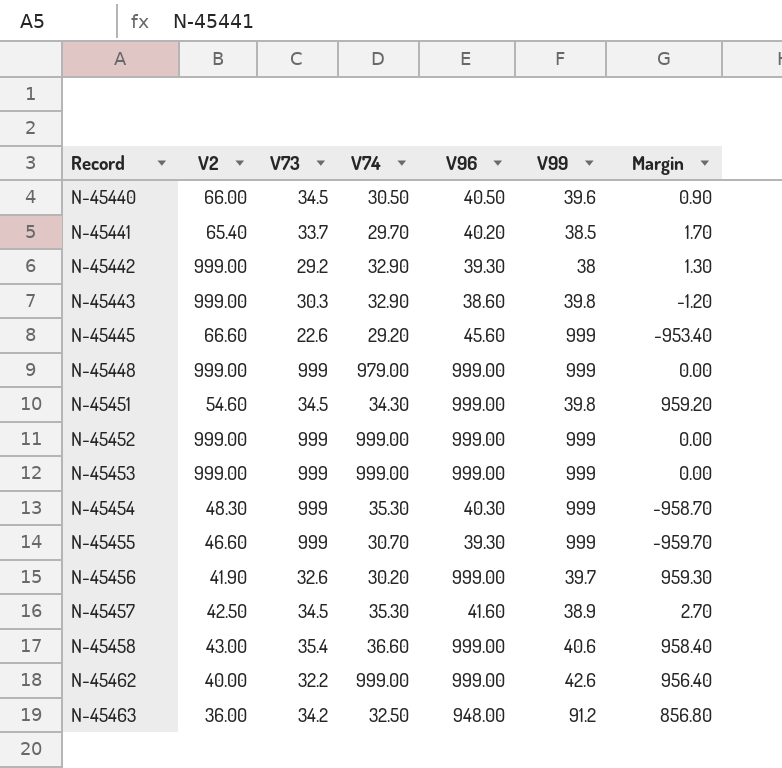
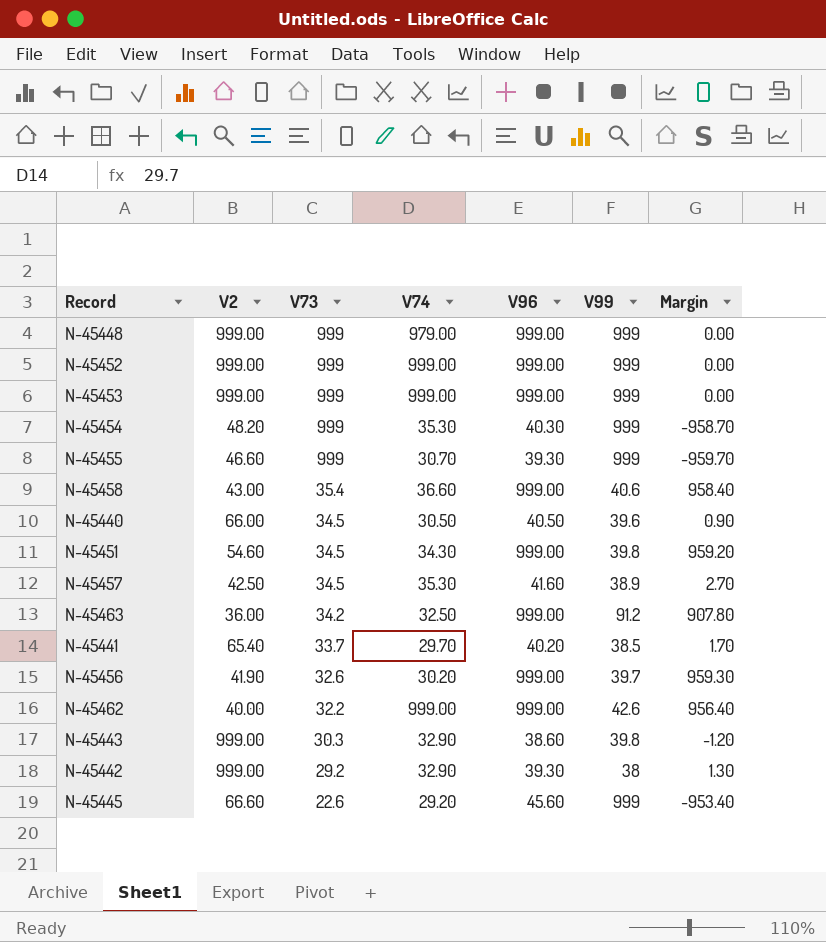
row order: Record ascending -> V73 descending
N-45454 | V2: 48.30 -> 48.20
N-45463 | V96: 948.00 -> 999.00
N-45463 | Margin: 856.80 -> 907.80

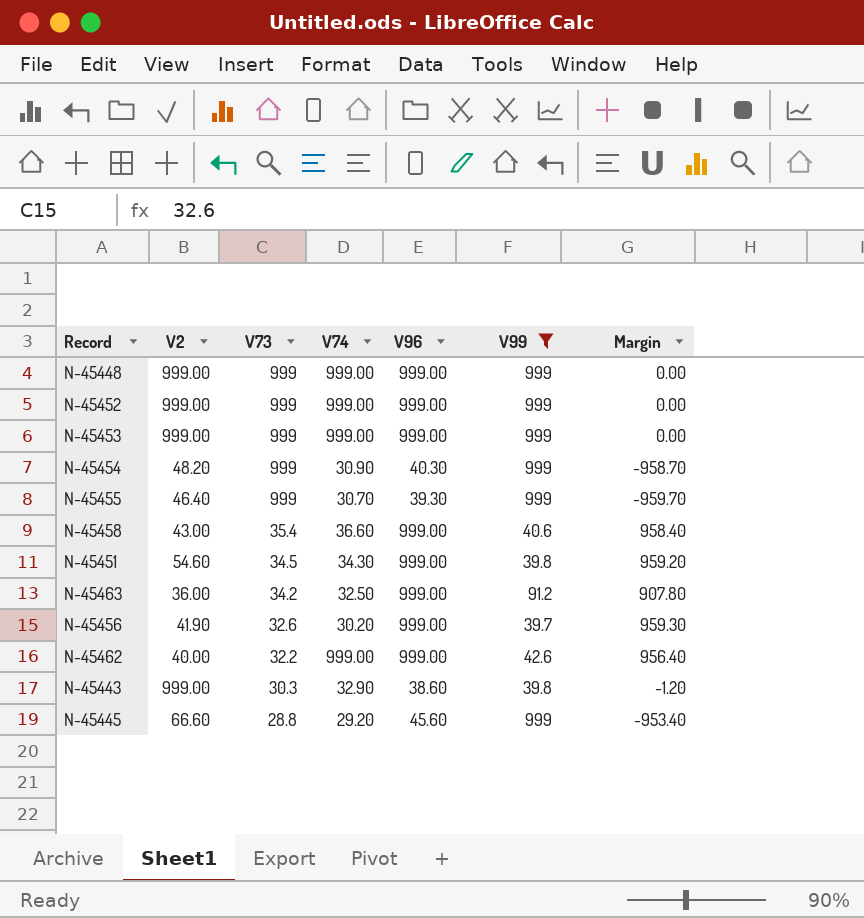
filter: none -> V99 >= 39.7
N-45448 | V74: 979.00 -> 999.00
N-45454 | V74: 35.30 -> 30.90
N-45455 | V2: 46.60 -> 46.40
N-45445 | V73: 22.6 -> 28.8

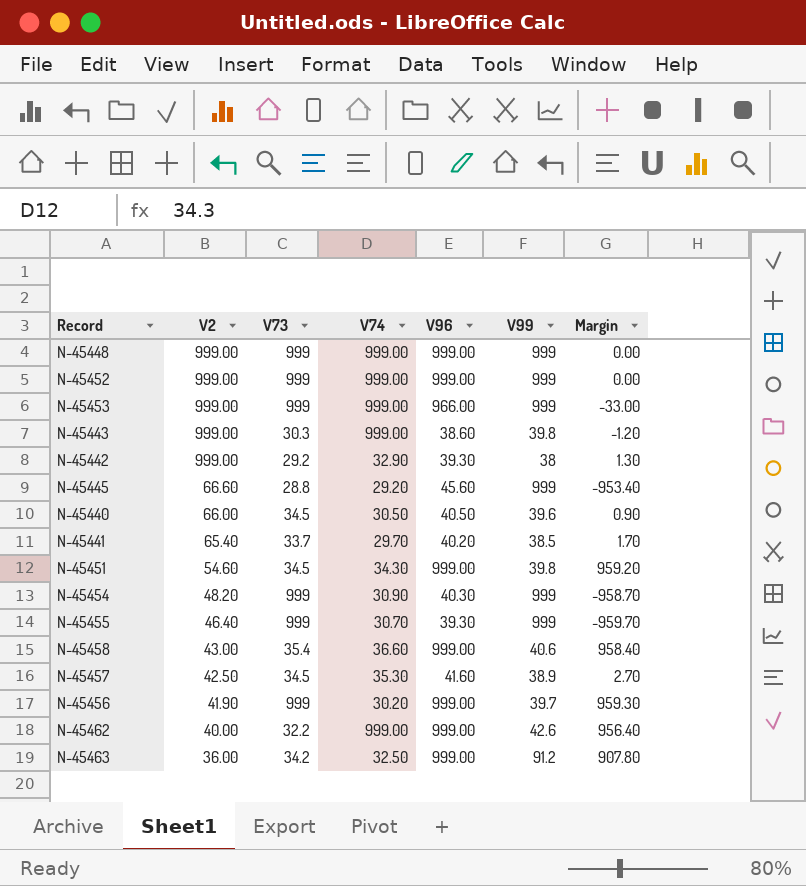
filter: V99 >= 39.7 -> none
row order: V73 descending -> V2 descending
N-45453 | V96: 999.00 -> 966.00
N-45453 | Margin: 0.00 -> -33.00
N-45443 | V74: 32.90 -> 999.00
N-45456 | V73: 32.6 -> 999

